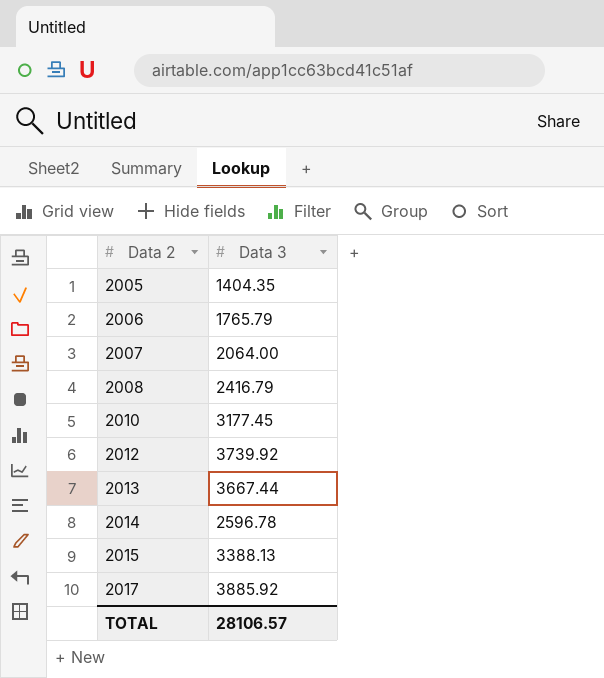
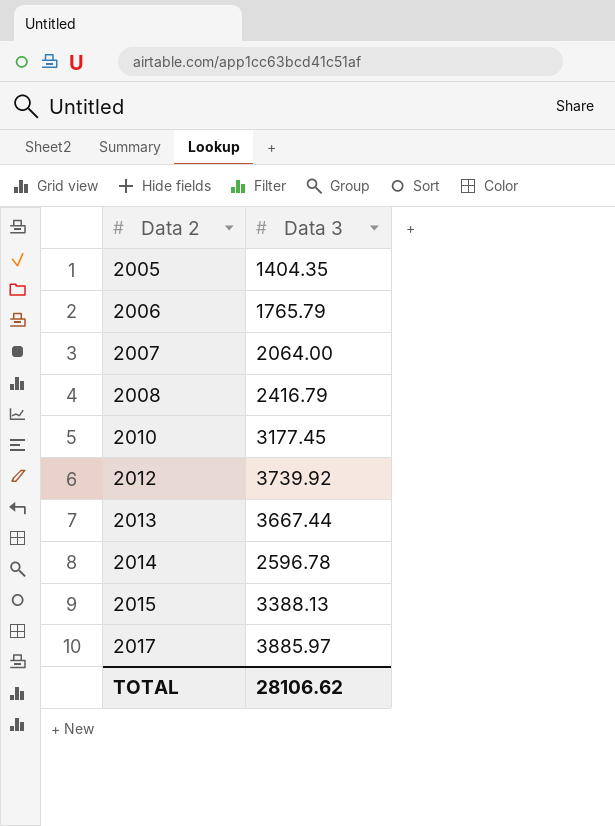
2017 | Data 3: 3885.92 -> 3885.97
TOTAL | Data 3: 28106.57 -> 28106.62

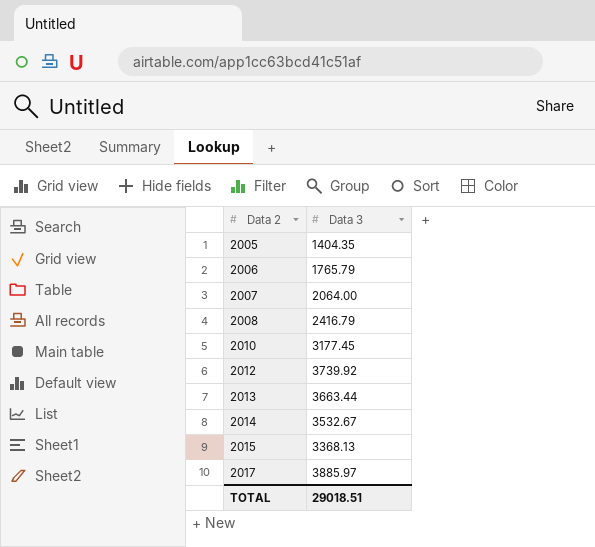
2013 | Data 3: 3667.44 -> 3663.44
2014 | Data 3: 2596.78 -> 3532.67
2015 | Data 3: 3388.13 -> 3368.13
TOTAL | Data 3: 28106.62 -> 29018.51

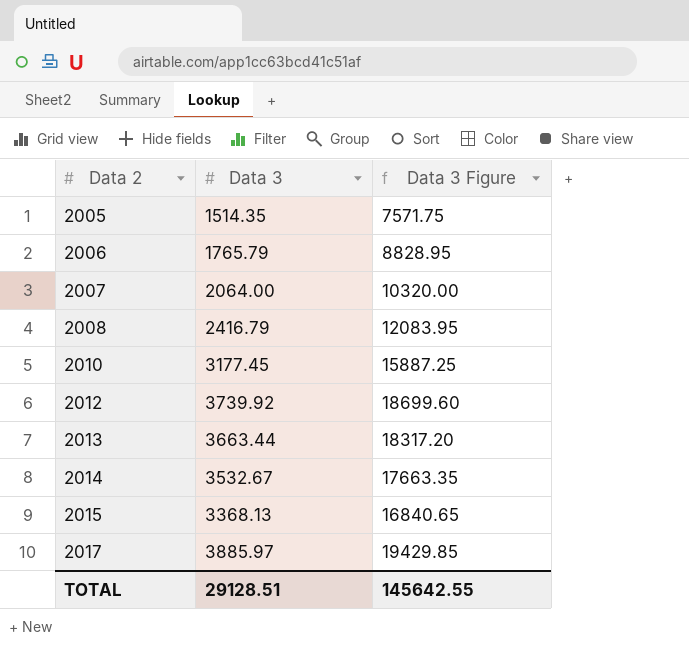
column Data 3 Figure | formula: none -> [Data 3] * 5
2005 | Data 3: 1404.35 -> 1514.35
TOTAL | Data 3: 29018.51 -> 29128.51

